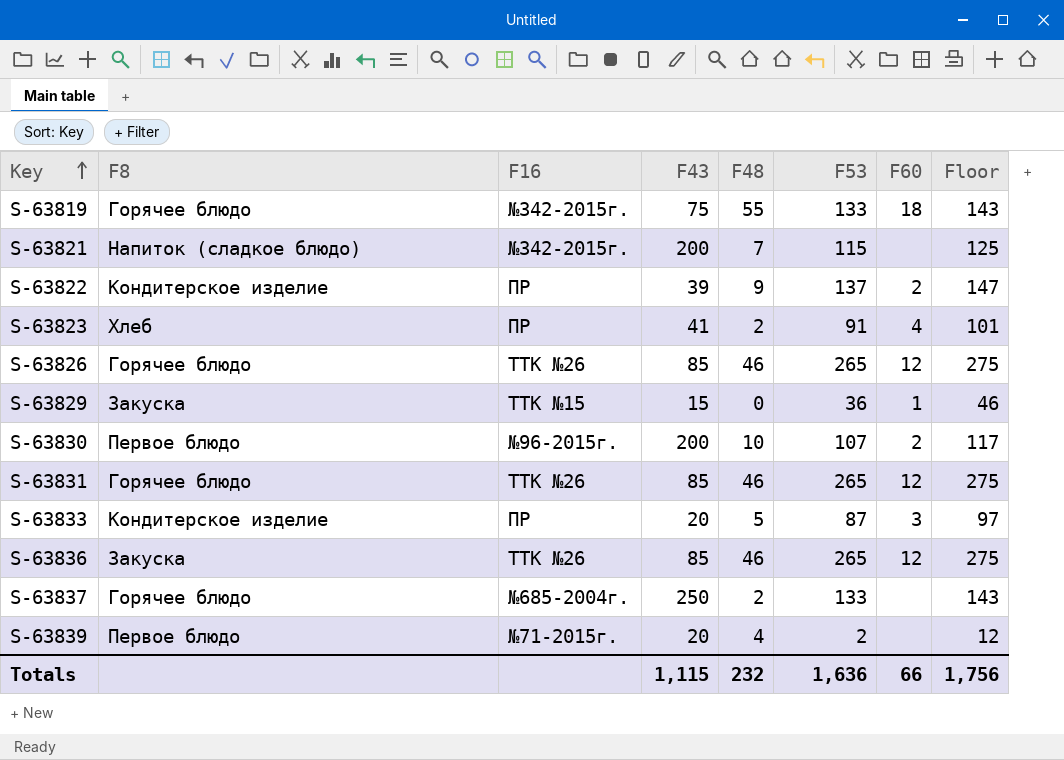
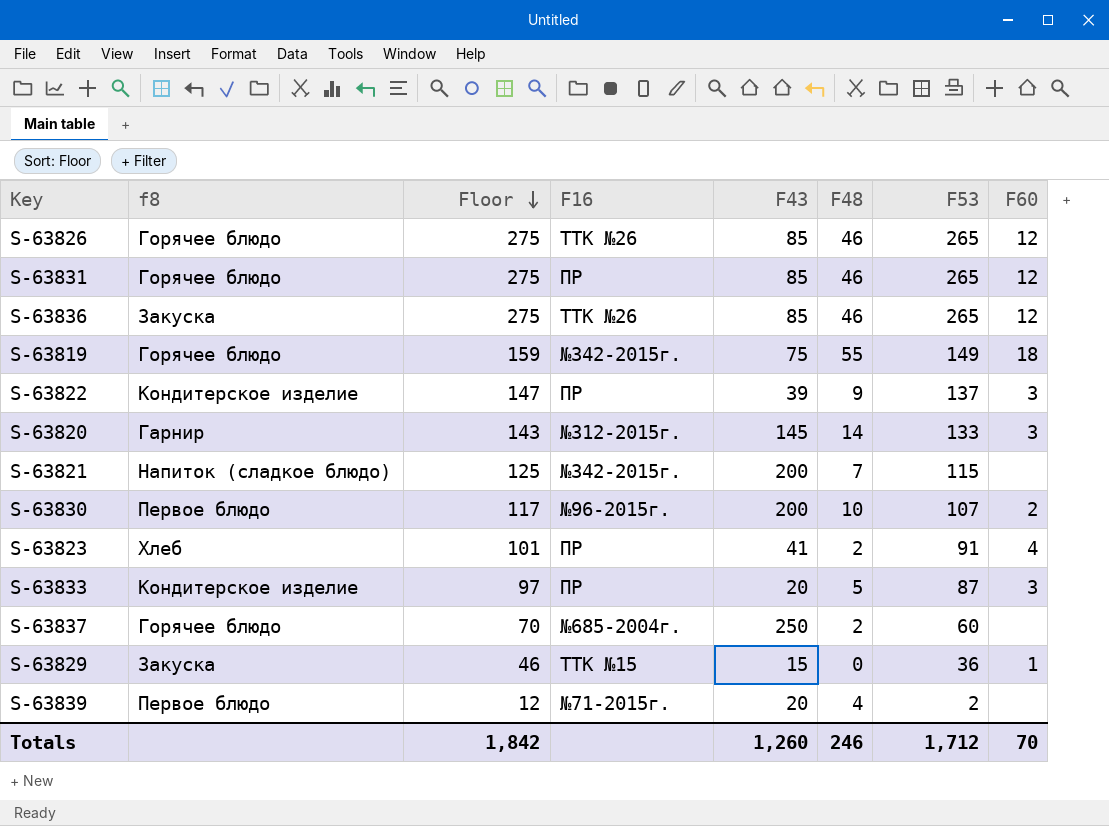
row order: Key ascending -> Floor descending
column name: F8 -> f8
column Floor | position: 8 -> 3
S-63831 | F16: ТТК №26 -> ПР
S-63819 | Floor: 143 -> 159
S-63819 | F53: 133 -> 149
S-63822 | F60: 2 -> 3
row S-63820: none -> Гарнир | 143 | №312-2015г. | 145 | 14 | 133 | 3
S-63837 | Floor: 143 -> 70
S-63837 | F53: 133 -> 60
Totals | Floor: 1,756 -> 1,842
Totals | F43: 1,115 -> 1,260
Totals | F48: 232 -> 246
Totals | F53: 1,636 -> 1,712
Totals | F60: 66 -> 70

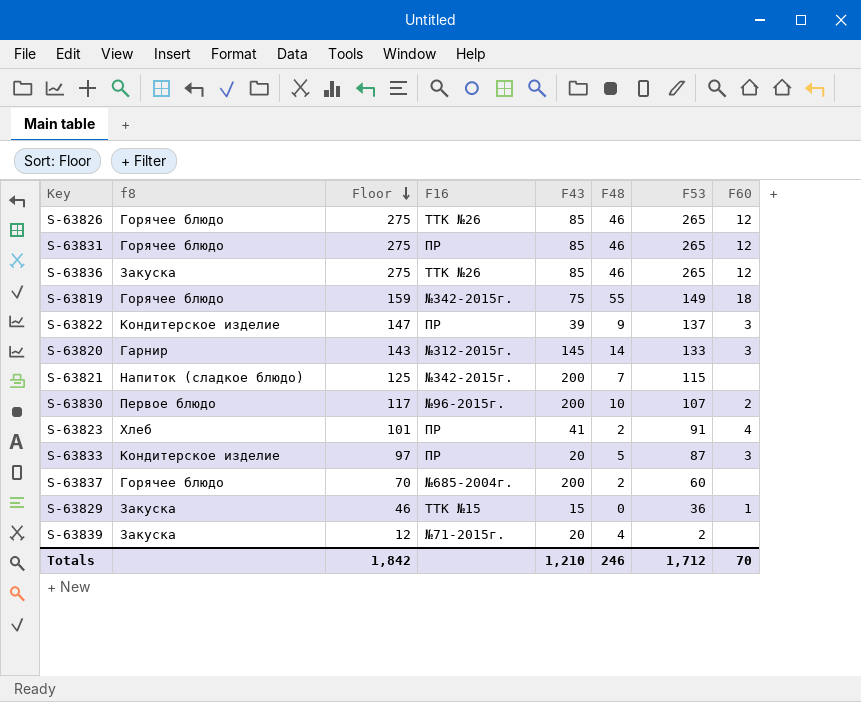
S-63837 | F43: 250 -> 200
S-63839 | f8: Первое блюдо -> Закуска
Totals | F43: 1,260 -> 1,210

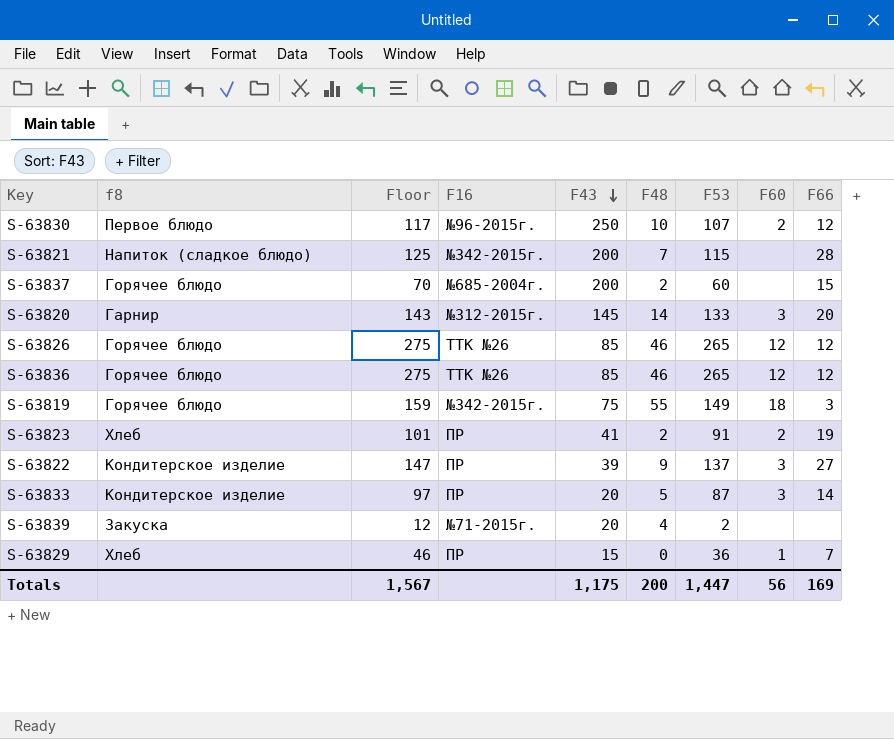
row order: Floor descending -> F43 descending
column F66 | position: none -> 9
row S-63831: Горячее блюдо | 275 | ПР | 85 | 46 | 265 | 12 -> none
S-63830 | F43: 200 -> 250
S-63836 | f8: Закуска -> Горячее блюдо
S-63823 | F60: 4 -> 2
S-63829 | f8: Закуска -> Хлеб
S-63829 | F16: ТТК №15 -> ПР
Totals | Floor: 1,842 -> 1,567
Totals | F43: 1,210 -> 1,175
Totals | F48: 246 -> 200
Totals | F53: 1,712 -> 1,447
Totals | F60: 70 -> 56

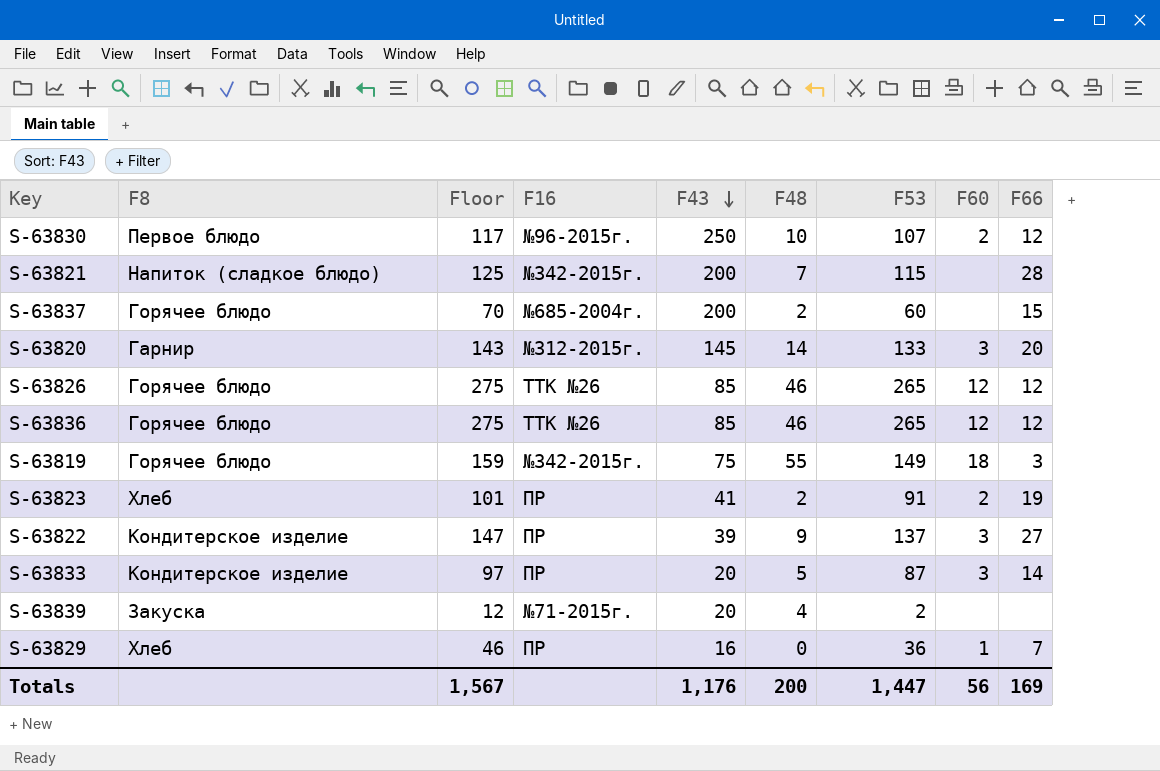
column name: f8 -> F8
S-63829 | F43: 15 -> 16
Totals | F43: 1,175 -> 1,176

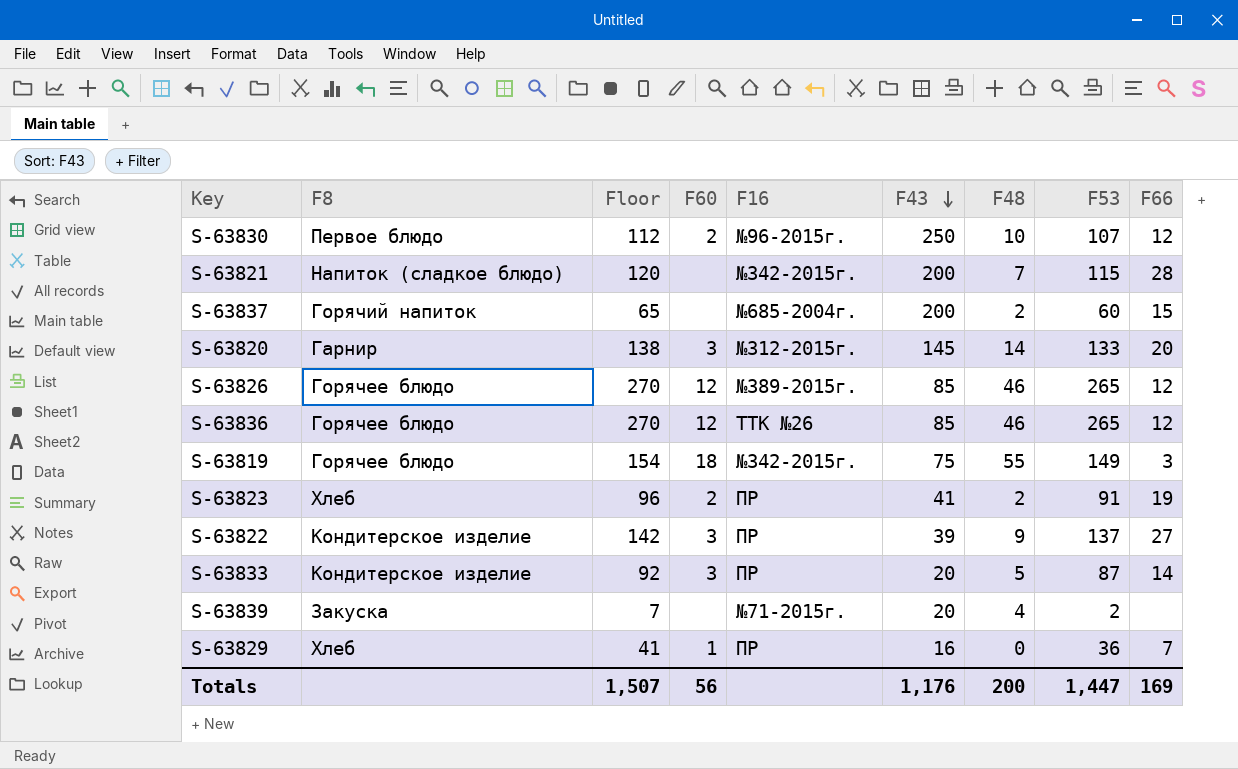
column Floor | formula: [F53] + 10 -> [F53] + 5
column F60 | position: 8 -> 4
S-63837 | F8: Горячее блюдо -> Горячий напиток
S-63826 | F16: ТТК №26 -> №389-2015г.
Totals | Floor: 1,567 -> 1,507

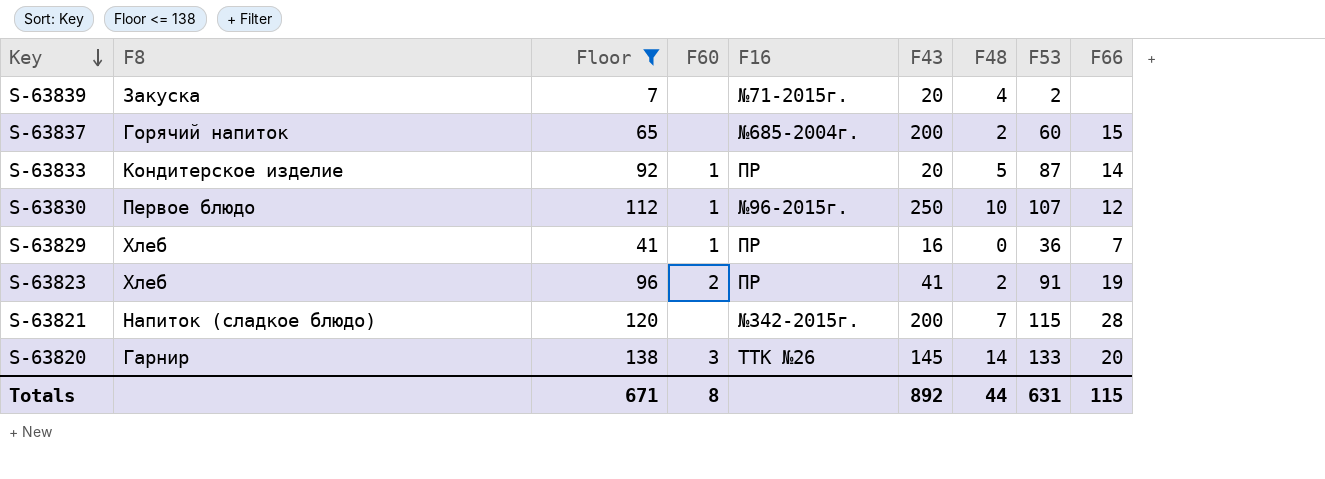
filter: none -> Floor <= 138
row order: F43 descending -> Key descending
S-63833 | F60: 3 -> 1
S-63830 | F60: 2 -> 1
S-63820 | F16: №312-2015г. -> ТТК №26
Totals | Floor: 1,507 -> 671
Totals | F60: 56 -> 8
Totals | F43: 1,176 -> 892
Totals | F48: 200 -> 44
Totals | F53: 1,447 -> 631
Totals | F66: 169 -> 115

